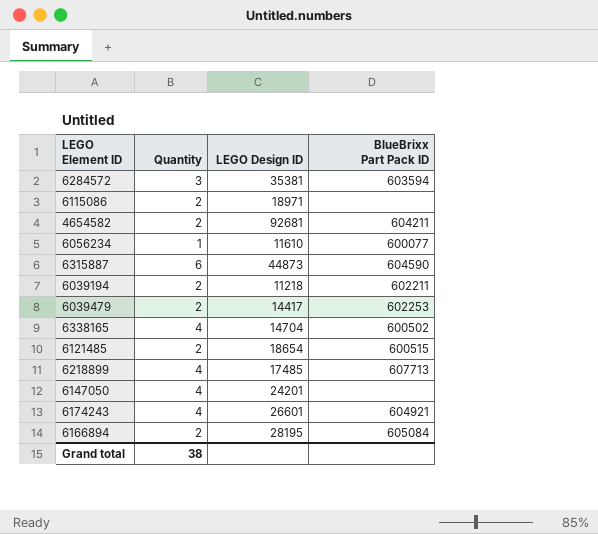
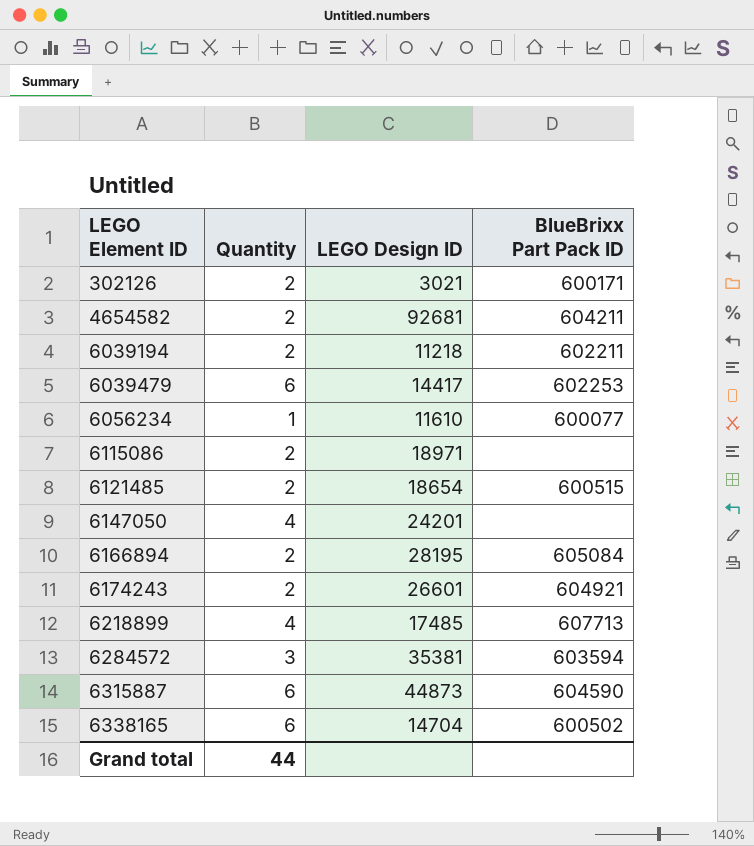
row order: none -> LEGO Element ID ascending
row 302126: none -> 2 | 3021 | 600171
6039479 | Quantity: 2 -> 6
6174243 | Quantity: 4 -> 2
6338165 | Quantity: 4 -> 6
Grand total | Quantity: 38 -> 44

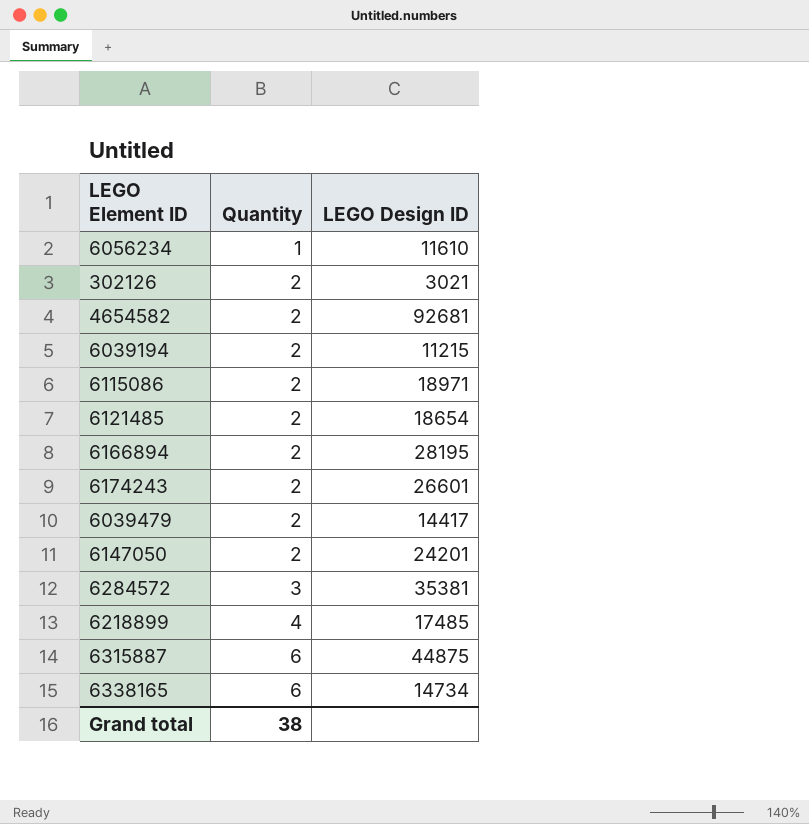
row order: LEGO Element ID ascending -> Quantity ascending
column BlueBrixx Part Pack ID | position: 4 -> none
6039194 | LEGO Design ID: 11218 -> 11215
6039479 | Quantity: 6 -> 2
6147050 | Quantity: 4 -> 2
6315887 | LEGO Design ID: 44873 -> 44875
6338165 | LEGO Design ID: 14704 -> 14734
Grand total | Quantity: 44 -> 38

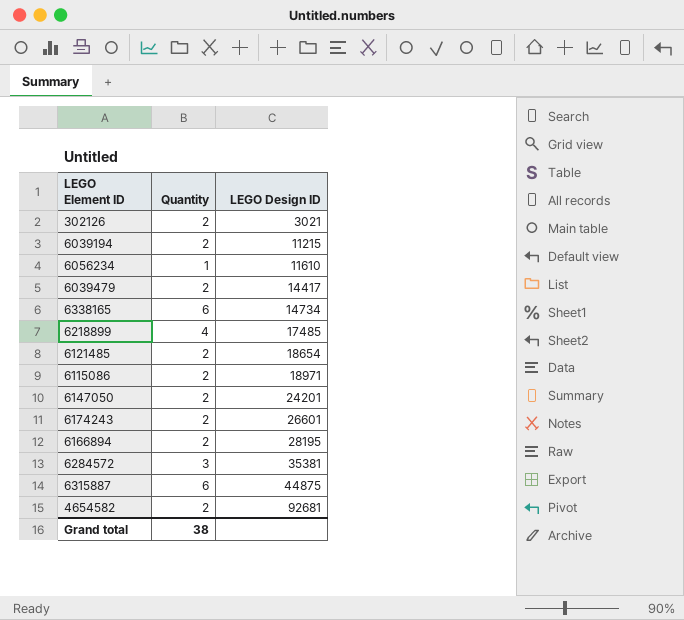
row order: Quantity ascending -> LEGO Design ID ascending

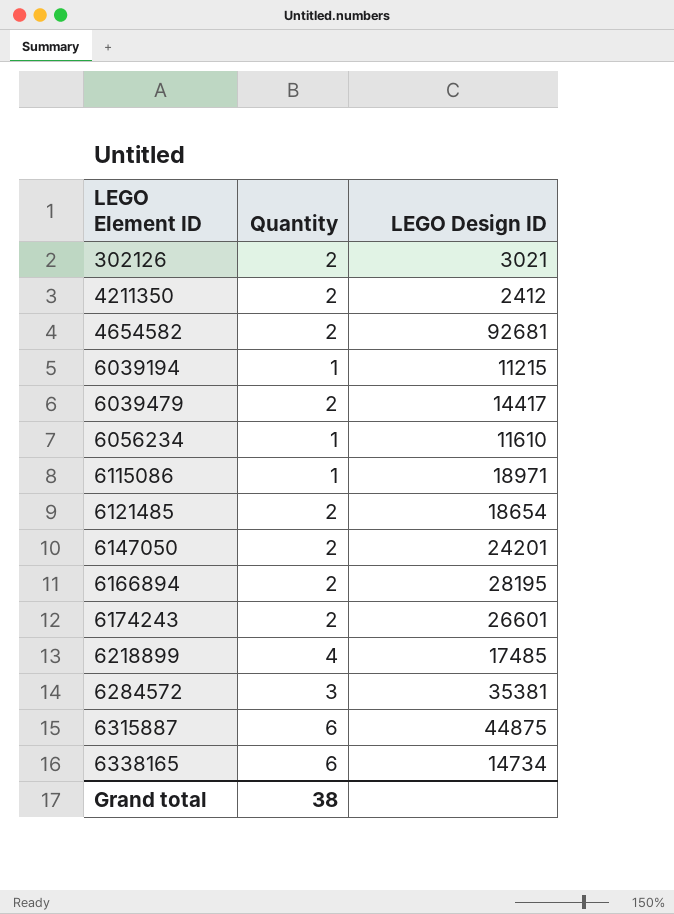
row order: LEGO Design ID ascending -> LEGO Element ID ascending
row 4211350: none -> 2 | 2412
6039194 | Quantity: 2 -> 1
6115086 | Quantity: 2 -> 1

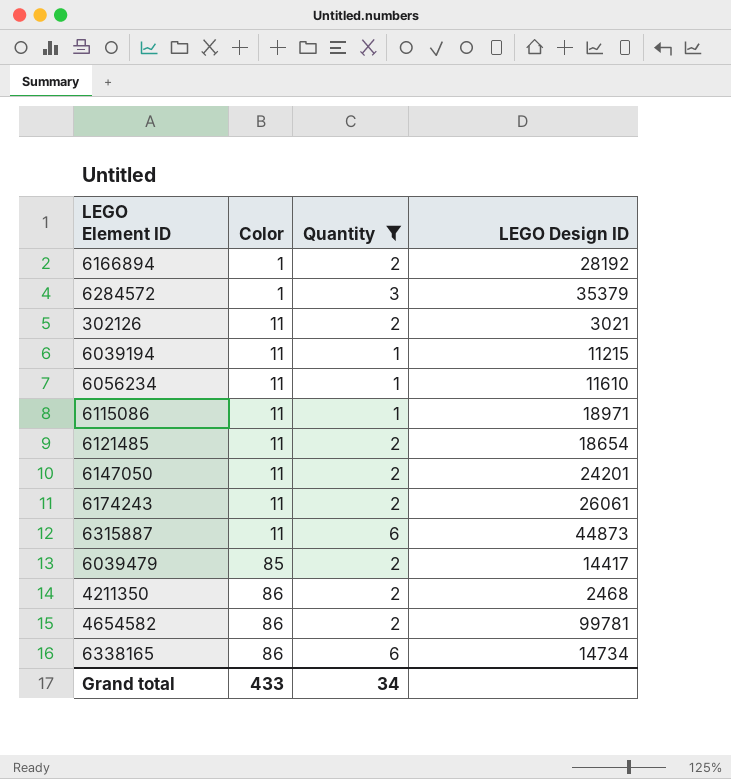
filter: none -> Quantity != 4
row order: LEGO Element ID ascending -> Color ascending
column Color | position: none -> 2
6166894 | LEGO Design ID: 28195 -> 28192
6284572 | LEGO Design ID: 35381 -> 35379
6174243 | LEGO Design ID: 26601 -> 26061
6315887 | LEGO Design ID: 44875 -> 44873
4211350 | LEGO Design ID: 2412 -> 2468
4654582 | LEGO Design ID: 92681 -> 99781
Grand total | Quantity: 38 -> 34

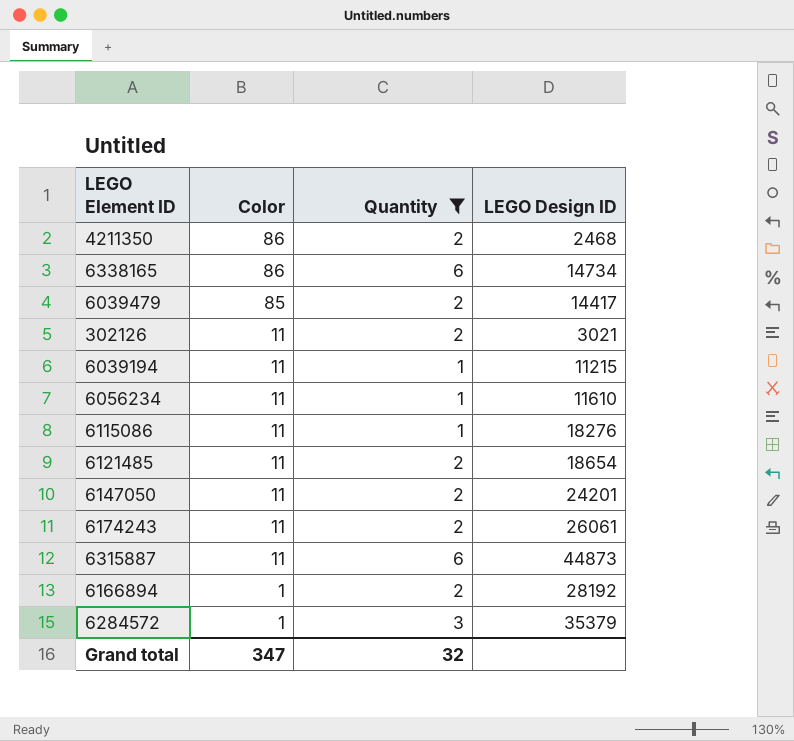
row order: Color ascending -> Color descending
row 4654582: 86 | 2 | 99781 -> none
6115086 | LEGO Design ID: 18971 -> 18276
Grand total | Color: 433 -> 347
Grand total | Quantity: 34 -> 32

